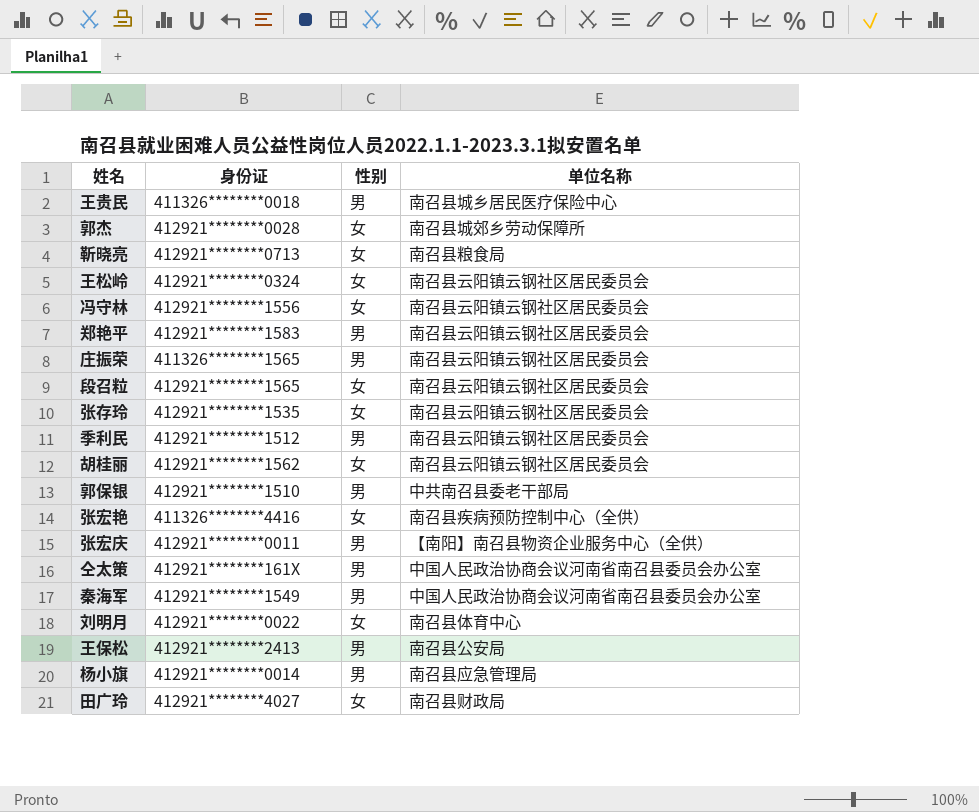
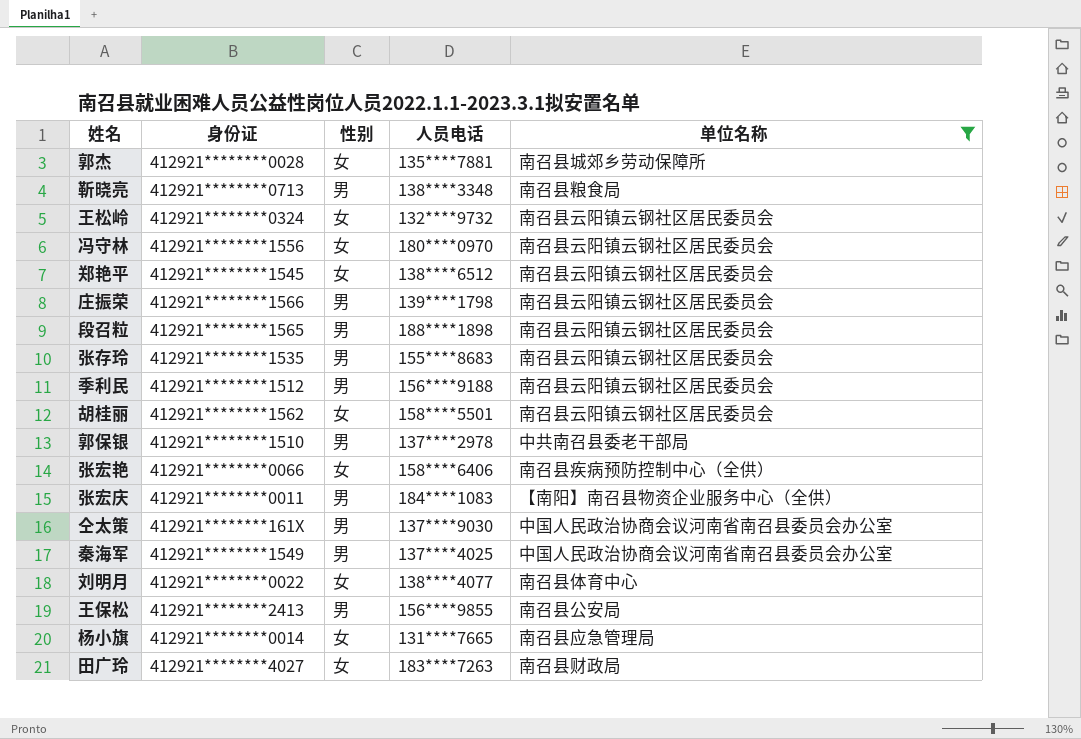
filter: none -> 单位名称 != 南召县城乡居民医疗保险中心
column 人员电话 | position: none -> 4
靳晓亮 | 性别: 女 -> 男
郑艳平 | 身份证: 412921********1583 -> 412921********1545
郑艳平 | 性别: 男 -> 女
庄振荣 | 身份证: 411326********1565 -> 412921********1566
段召粒 | 性别: 女 -> 男
张存玲 | 性别: 女 -> 男
张宏艳 | 身份证: 411326********4416 -> 412921********0066
杨小旗 | 性别: 男 -> 女

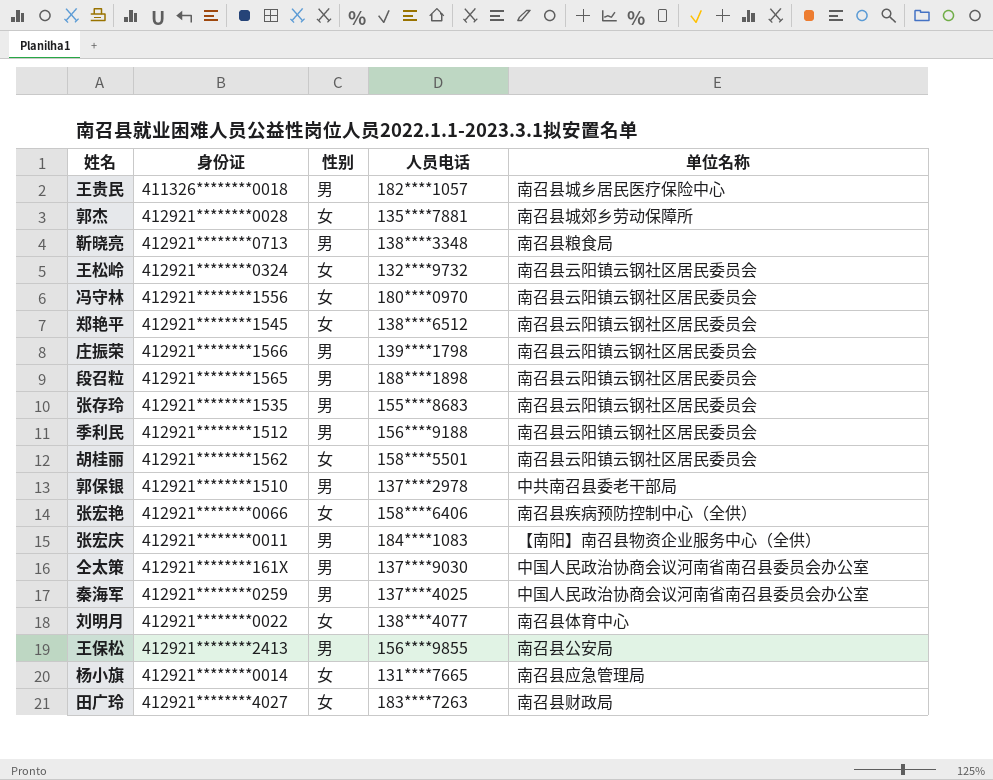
filter: 单位名称 != 南召县城乡居民医疗保险中心 -> none
秦海军 | 身份证: 412921********1549 -> 412921********0259

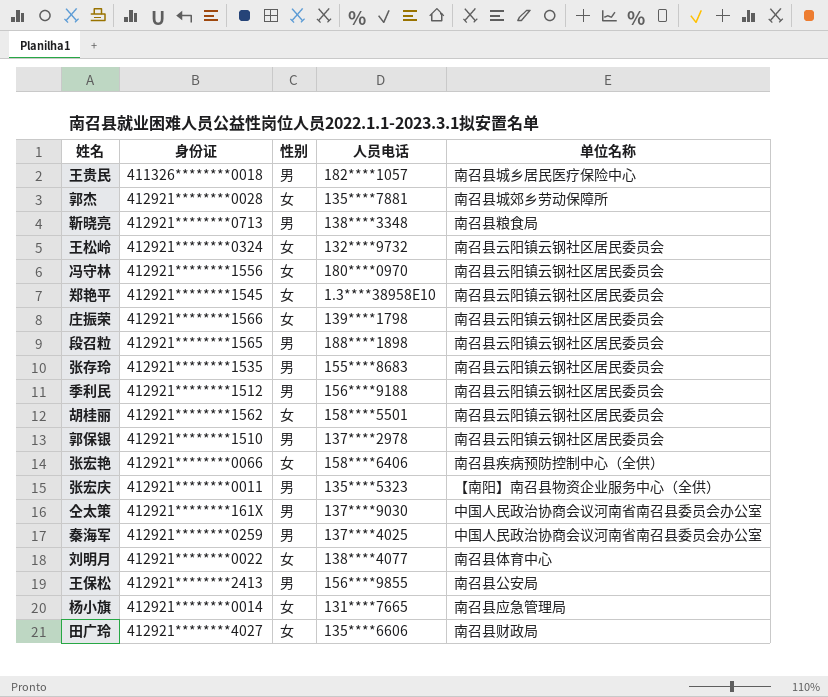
郑艳平 | 人员电话: 138****6512 -> 1.3****38958E10
庄振荣 | 性别: 男 -> 女
郭保银 | 单位名称: 中共南召县委老干部局 -> 南召县云阳镇云钢社区居民委员会
张宏庆 | 人员电话: 184****1083 -> 135****5323
田广玲 | 人员电话: 183****7263 -> 135****6606

